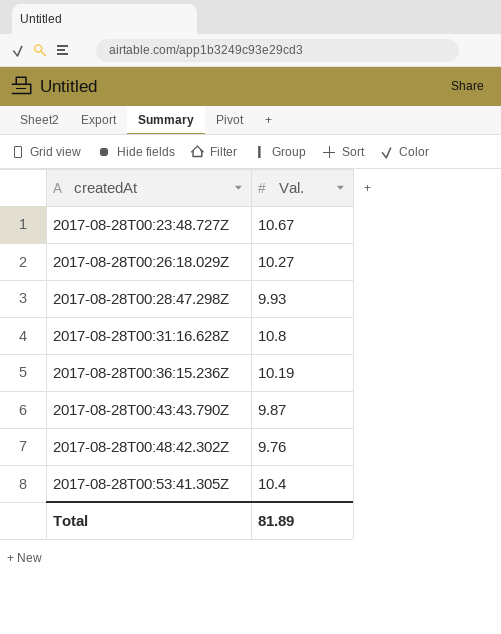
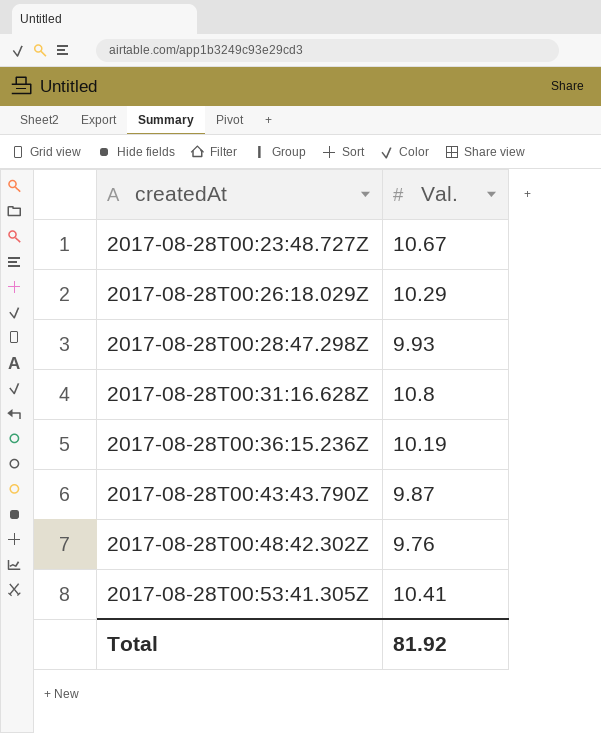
2017-08-28T00:26:18.029Z | Val.: 10.27 -> 10.29
2017-08-28T00:53:41.305Z | Val.: 10.4 -> 10.41
Total | Val.: 81.89 -> 81.92

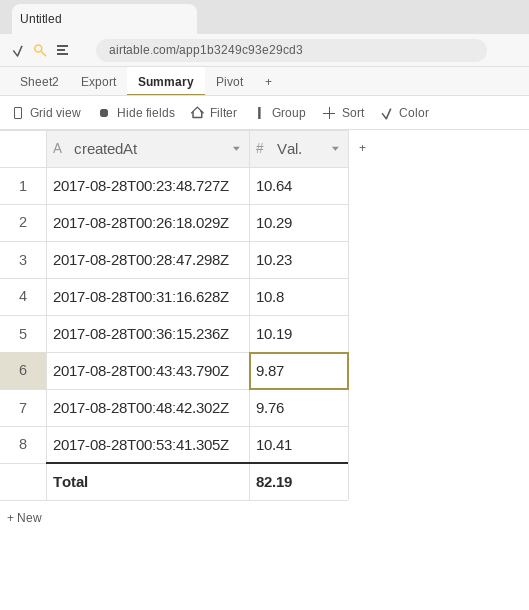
2017-08-28T00:23:48.727Z | Val.: 10.67 -> 10.64
2017-08-28T00:28:47.298Z | Val.: 9.93 -> 10.23
Total | Val.: 81.92 -> 82.19

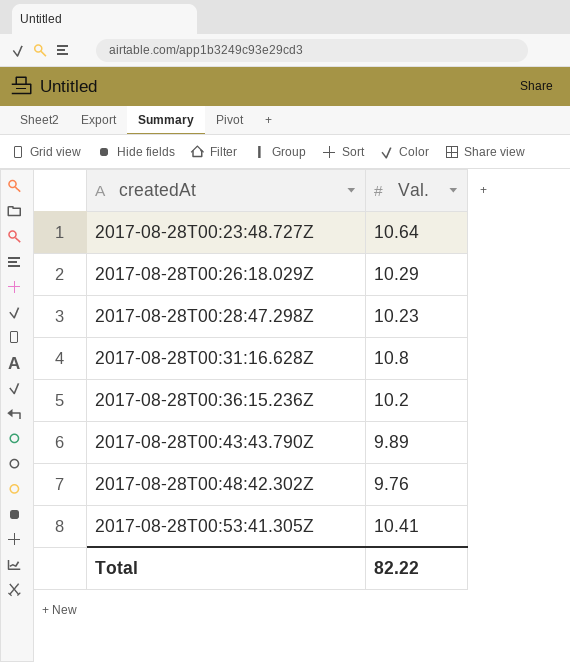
2017-08-28T00:36:15.236Z | Val.: 10.19 -> 10.2
2017-08-28T00:43:43.790Z | Val.: 9.87 -> 9.89
Total | Val.: 82.19 -> 82.22

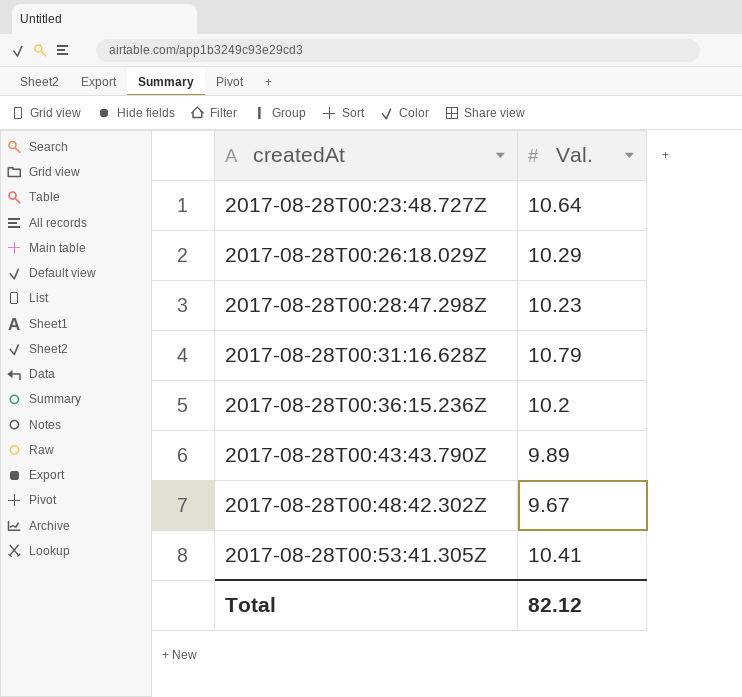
2017-08-28T00:31:16.628Z | Val.: 10.8 -> 10.79
2017-08-28T00:48:42.302Z | Val.: 9.76 -> 9.67
Total | Val.: 82.22 -> 82.12

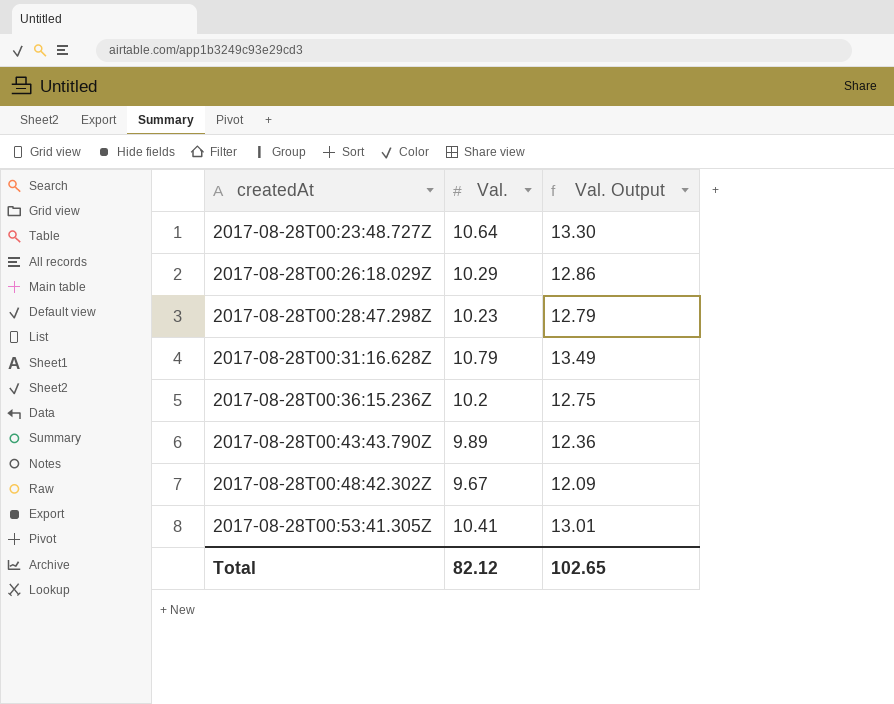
column Val. Output | formula: none -> [Val.] * 1.25

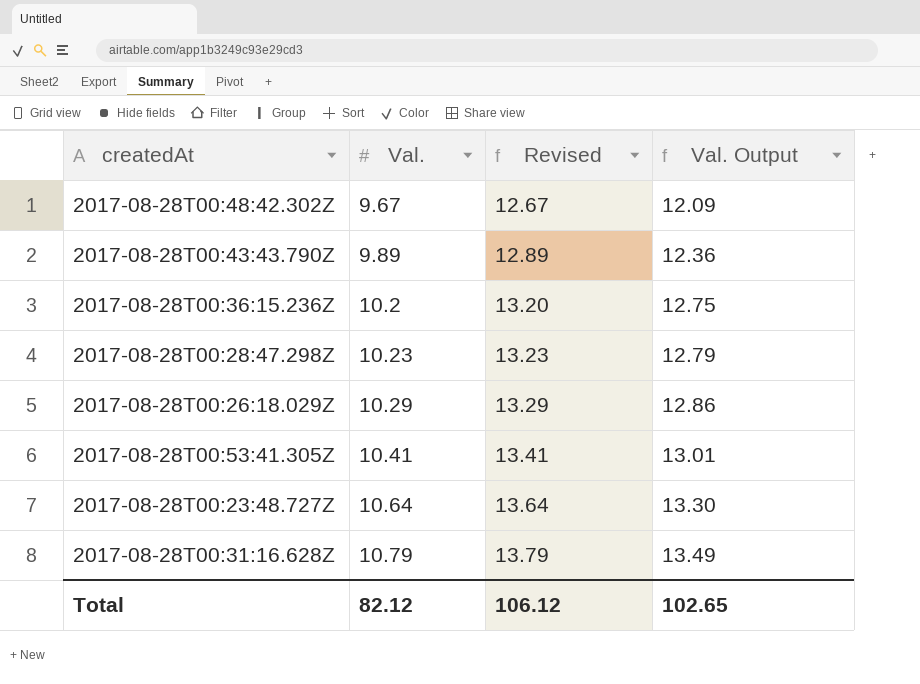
row order: createdAt ascending -> Val. ascending
column Revised | formula: none -> [Val.] + 3

